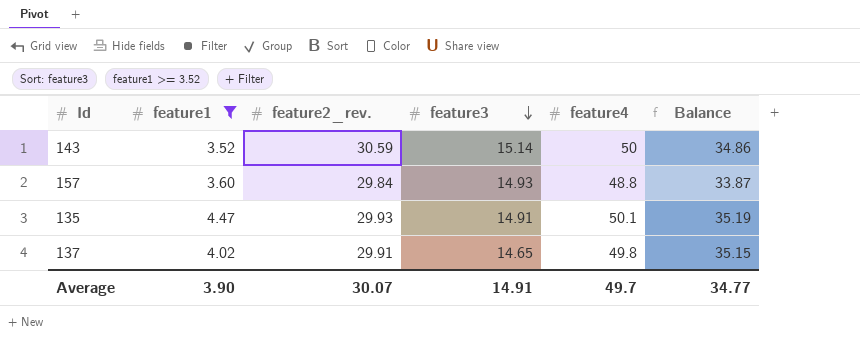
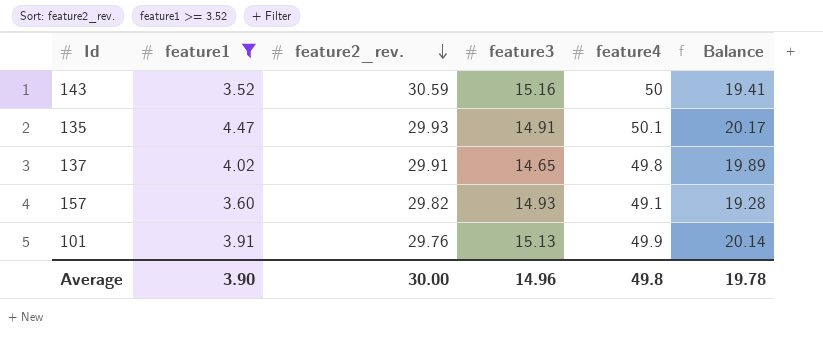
row order: feature3 descending -> feature2_rev. descending
column Balance | formula: [feature4] - [feature3] -> [feature4] - [feature2_rev.]
143 | feature3: 15.14 -> 15.16
157 | feature2_rev.: 29.84 -> 29.82
157 | feature4: 48.8 -> 49.1
row 101: none -> 3.91 | 29.76 | 15.13 | 49.9 | 20.14
Average | feature2_rev.: 30.07 -> 30.00
Average | feature3: 14.91 -> 14.96
Average | feature4: 49.7 -> 49.8
Average | Balance: 34.77 -> 19.78

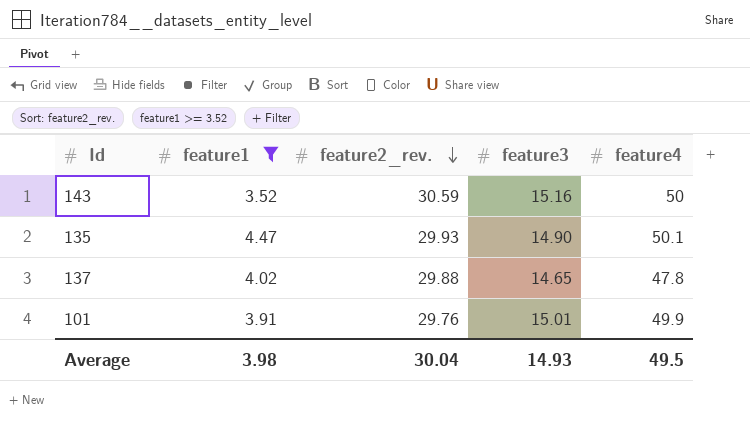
column Balance | formula: [feature4] - [feature2_rev.] -> none
row 157: 3.60 | 29.82 | 14.93 | 49.1 | 19.28 -> none
135 | feature3: 14.91 -> 14.90
137 | feature2_rev.: 29.91 -> 29.88
137 | feature4: 49.8 -> 47.8
101 | feature3: 15.13 -> 15.01
Average | feature1: 3.90 -> 3.98
Average | feature2_rev.: 30.00 -> 30.04
Average | feature3: 14.96 -> 14.93
Average | feature4: 49.8 -> 49.5

